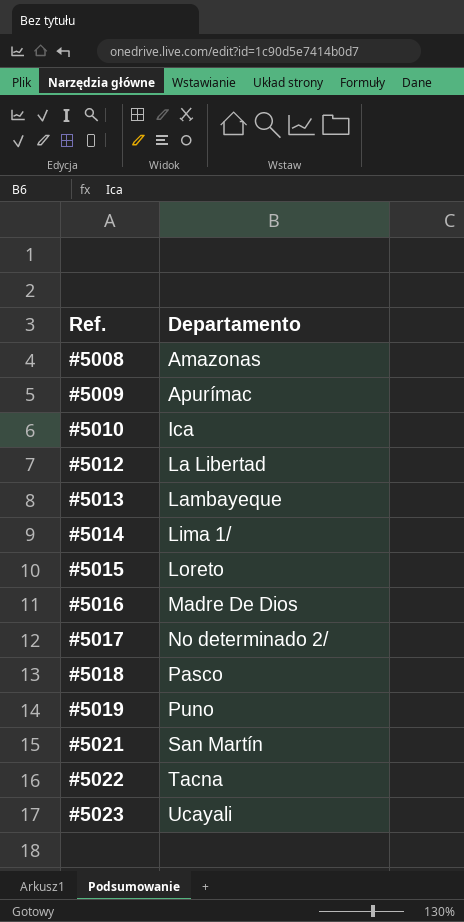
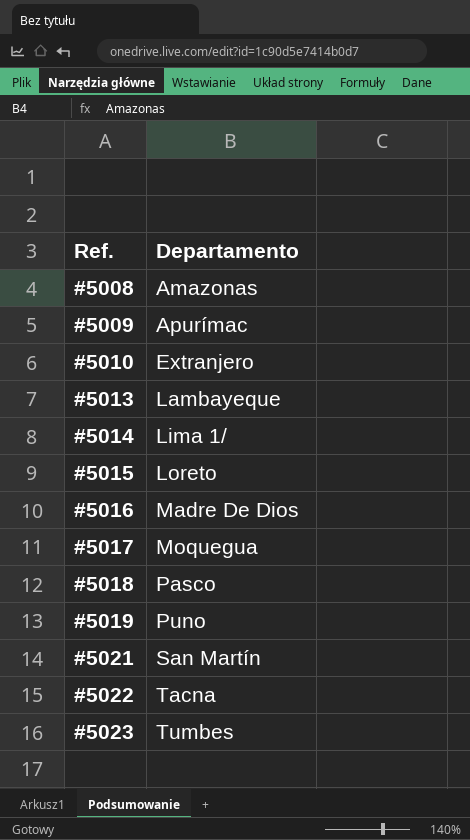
row #5012: La Libertad -> none
#5010 | Departamento: Ica -> Extranjero
#5017 | Departamento: No determinado 2/ -> Moquegua
#5023 | Departamento: Ucayali -> Tumbes

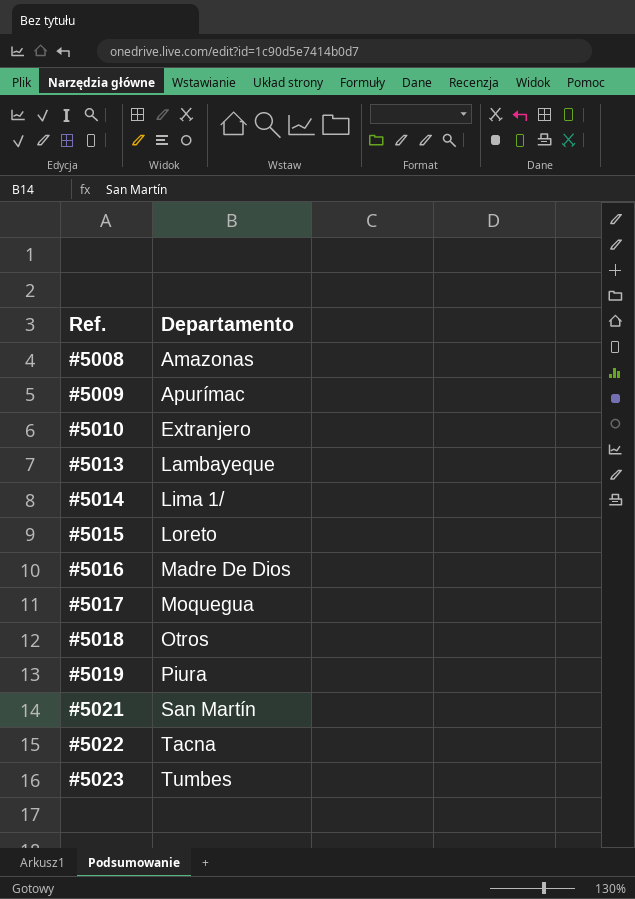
#5018 | Departamento: Pasco -> Otros
#5019 | Departamento: Puno -> Piura

